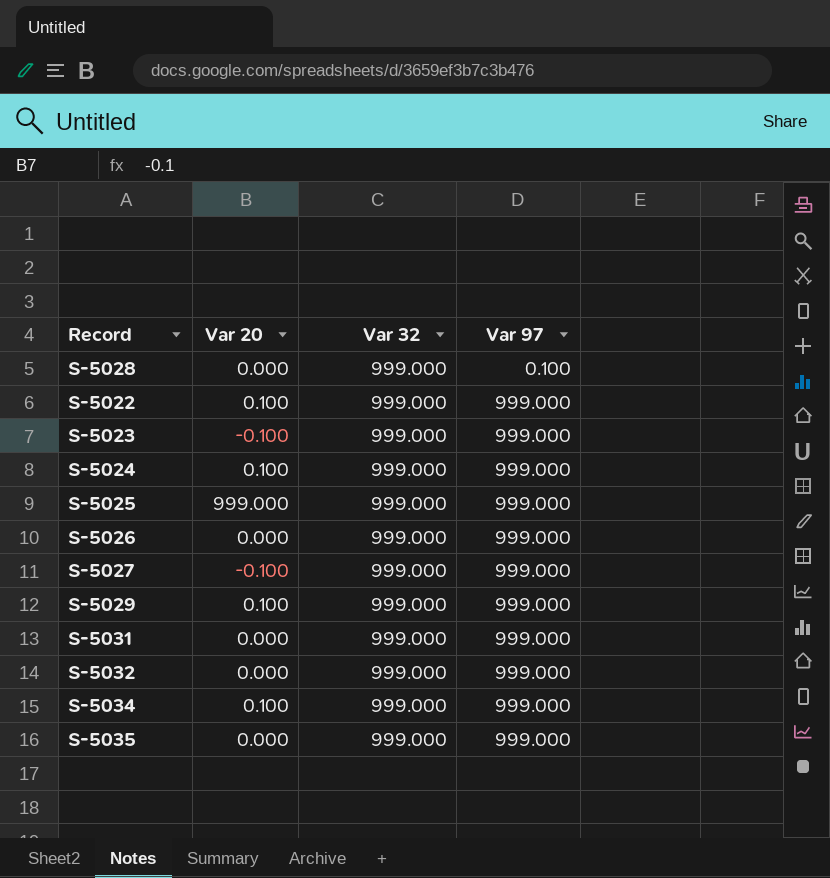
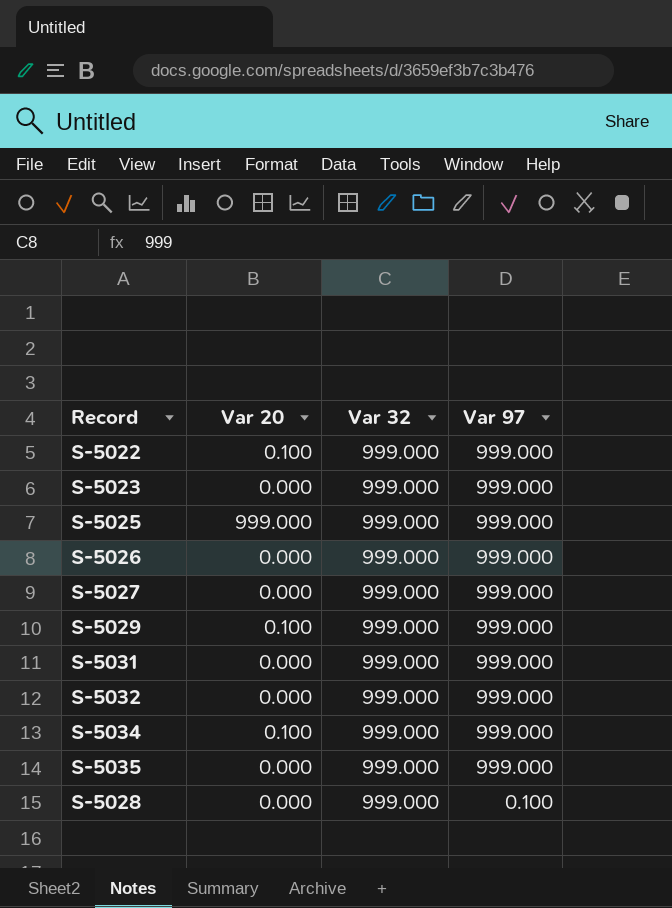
row order: Var 97 ascending -> Var 97 descending
row S-5024: 0.100 | 999.000 | 999.000 -> none
S-5023 | Var 20: -0.100 -> 0.000
S-5027 | Var 20: -0.100 -> 0.000

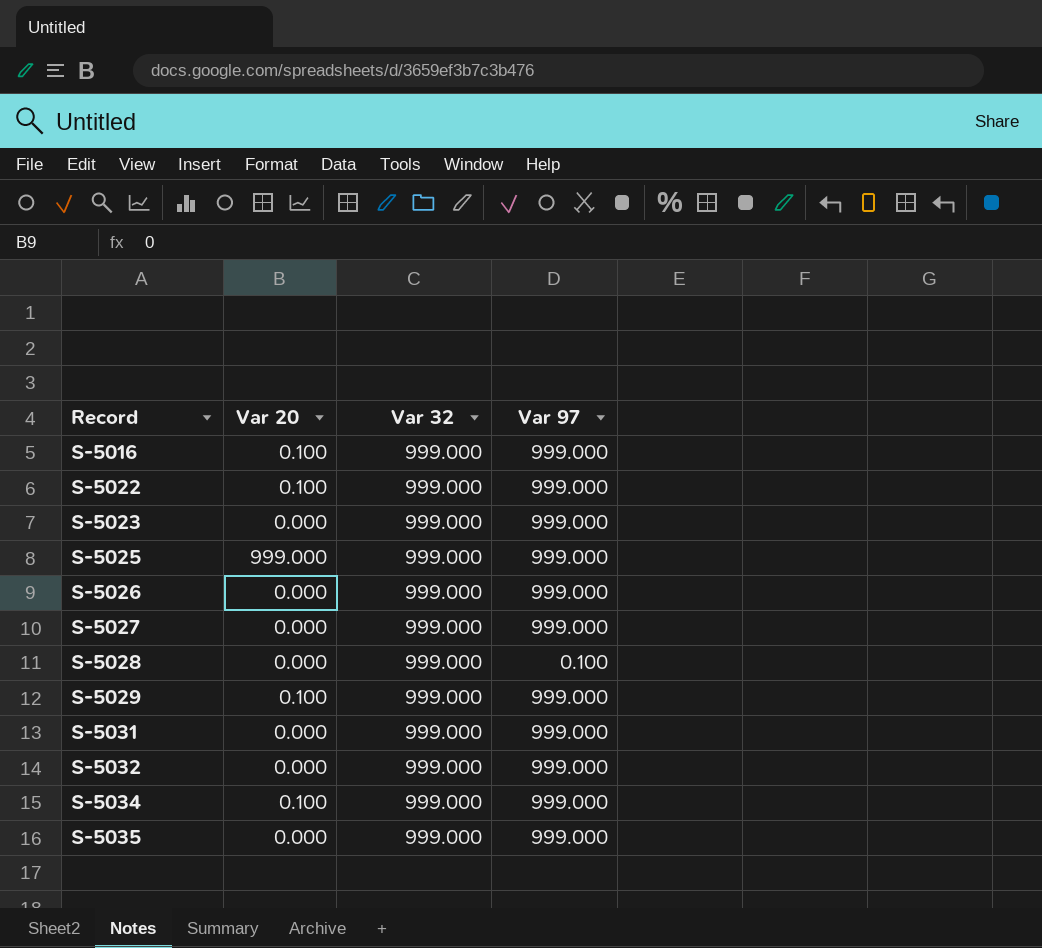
row order: Var 97 descending -> Record ascending
row S-5016: none -> 0.100 | 999.000 | 999.000

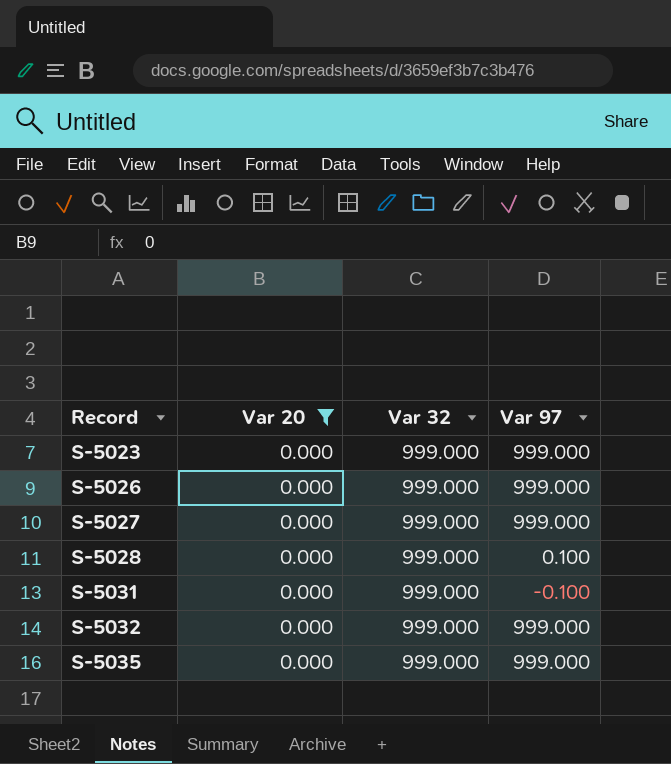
filter: none -> Var 20 = 0.000
S-5031 | Var 97: 999.000 -> -0.100

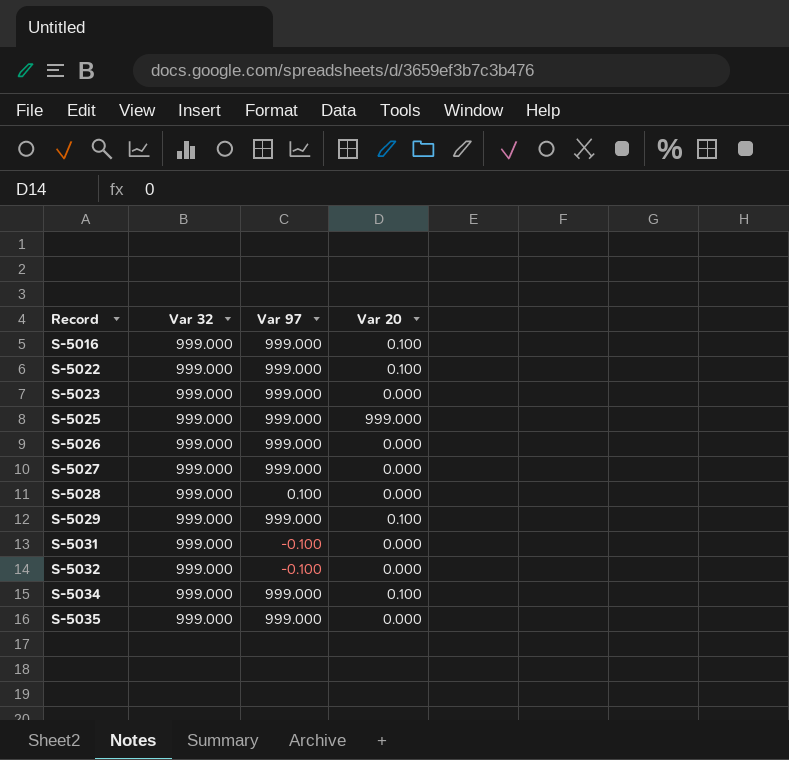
filter: Var 20 = 0.000 -> none
column Var 20 | position: 2 -> 4
S-5032 | Var 97: 999.000 -> -0.100

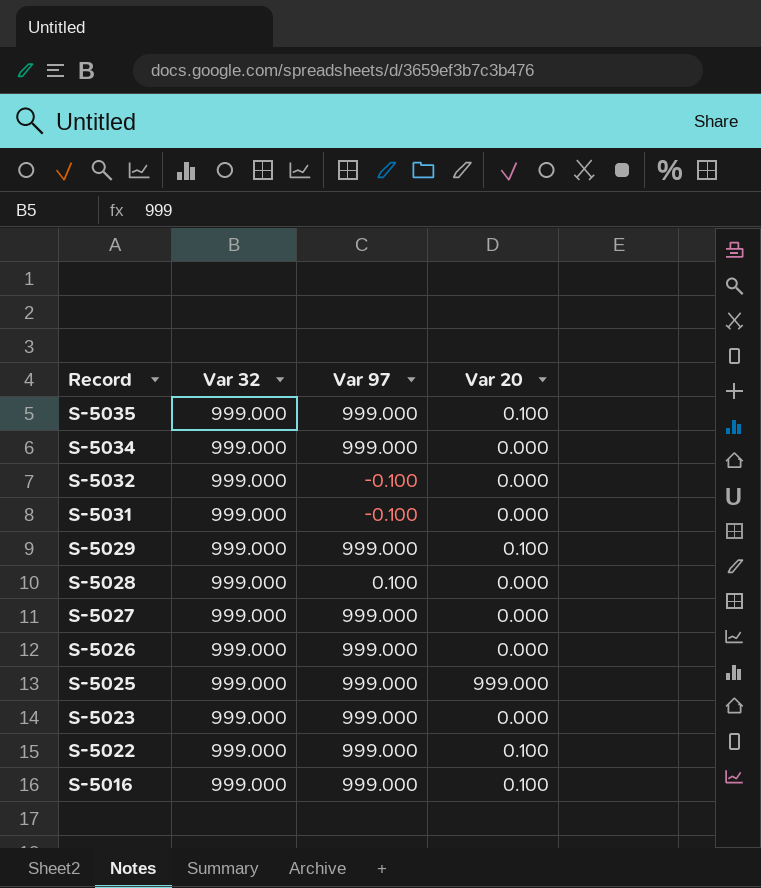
row order: Record ascending -> Record descending
S-5035 | Var 20: 0.000 -> 0.100
S-5034 | Var 20: 0.100 -> 0.000

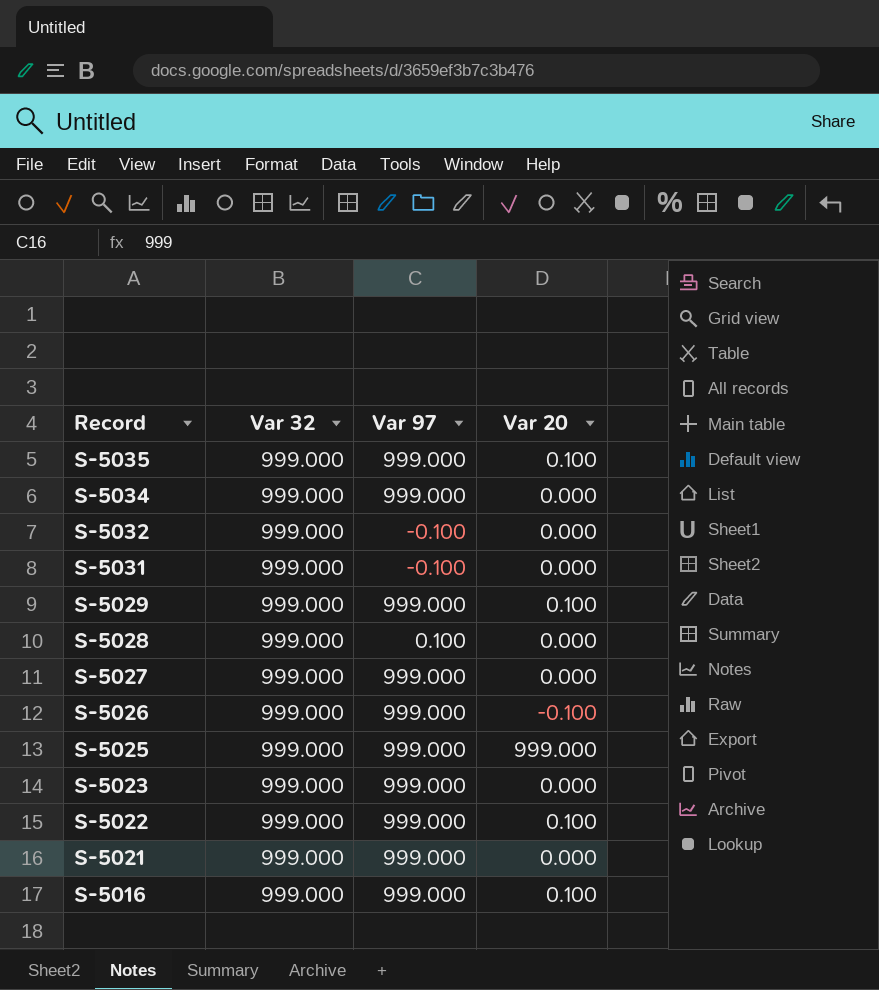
S-5026 | Var 20: 0.000 -> -0.100
row S-5021: none -> 999.000 | 999.000 | 0.000

